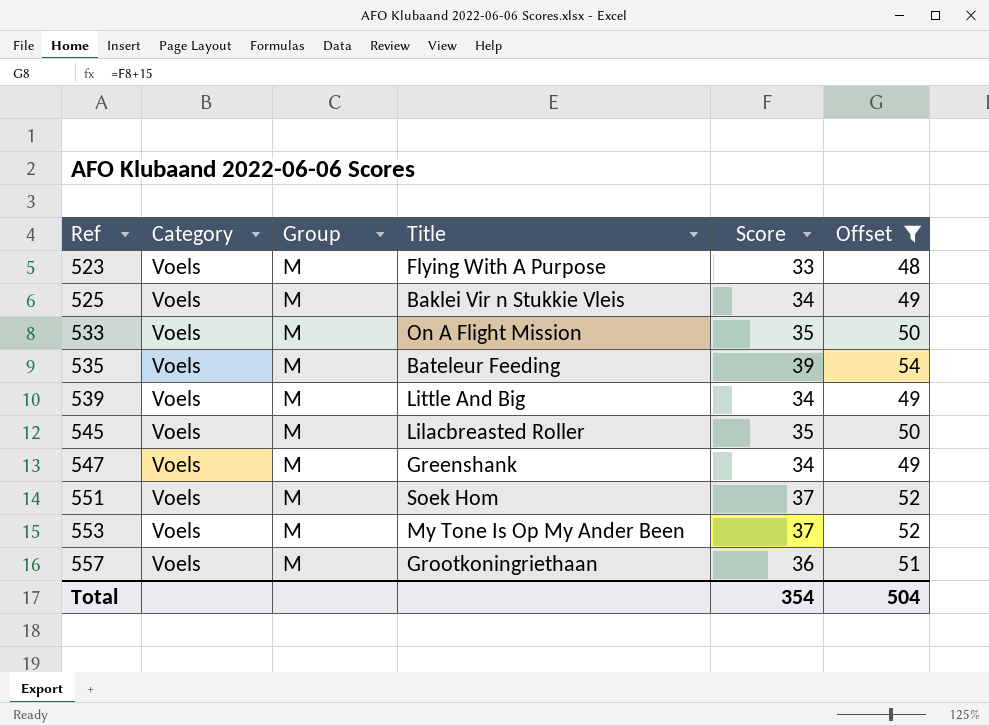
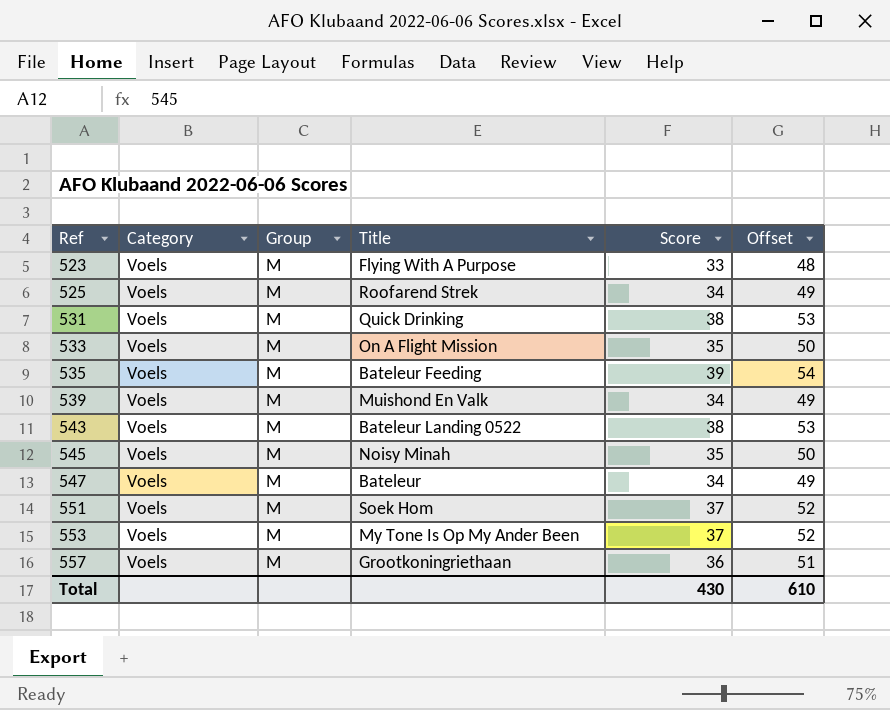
filter: Offset != 53 -> none
525 | Title: Baklei Vir n Stukkie Vleis -> Roofarend Strek
539 | Title: Little And Big -> Muishond En Valk
545 | Title: Lilacbreasted Roller -> Noisy Minah
547 | Title: Greenshank -> Bateleur
Total | Score: 354 -> 430
Total | Offset: 504 -> 610

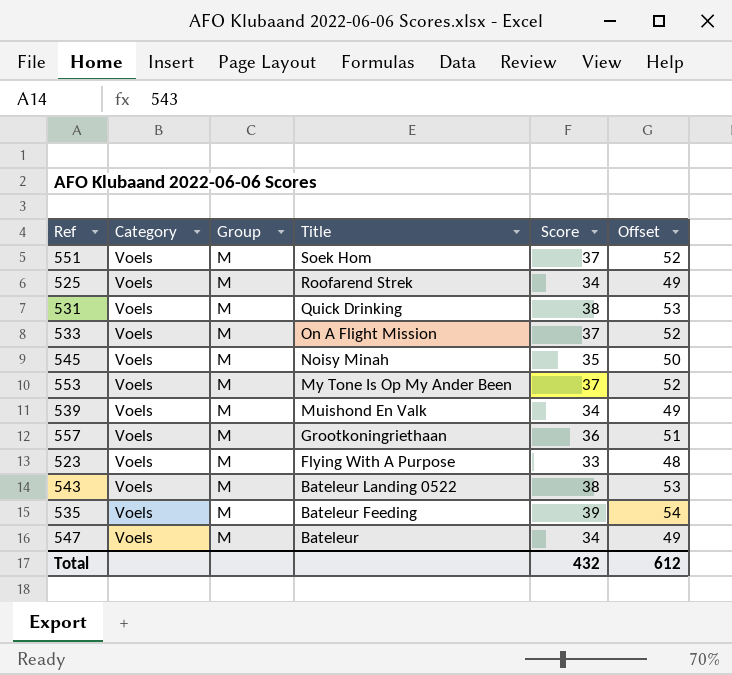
row order: Ref ascending -> Title descending
533 | Score: 35 -> 37
533 | Offset: 50 -> 52
Total | Score: 430 -> 432
Total | Offset: 610 -> 612

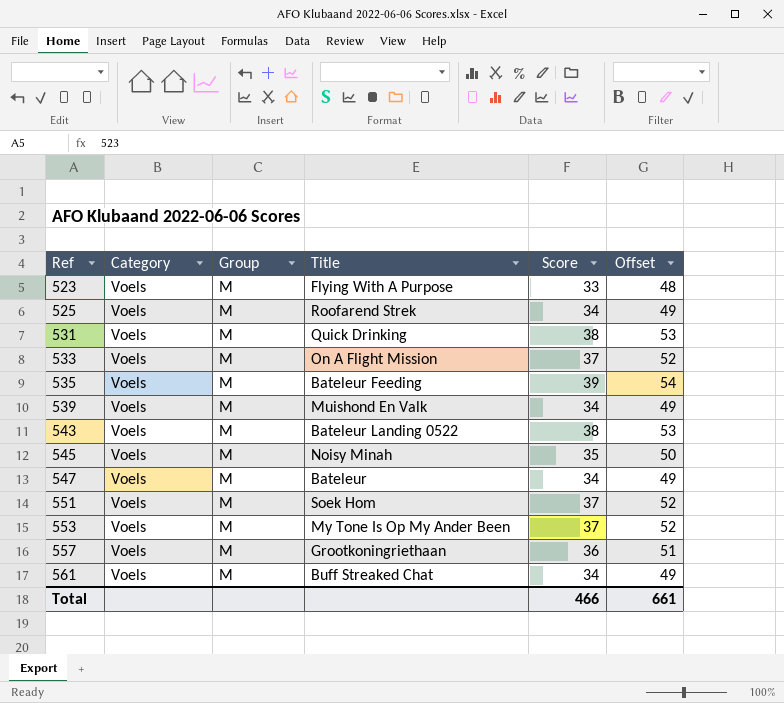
row order: Title descending -> Ref ascending
row 561: none -> Voels | M | Buff Streaked Chat | 34 | 49
Total | Score: 432 -> 466
Total | Offset: 612 -> 661

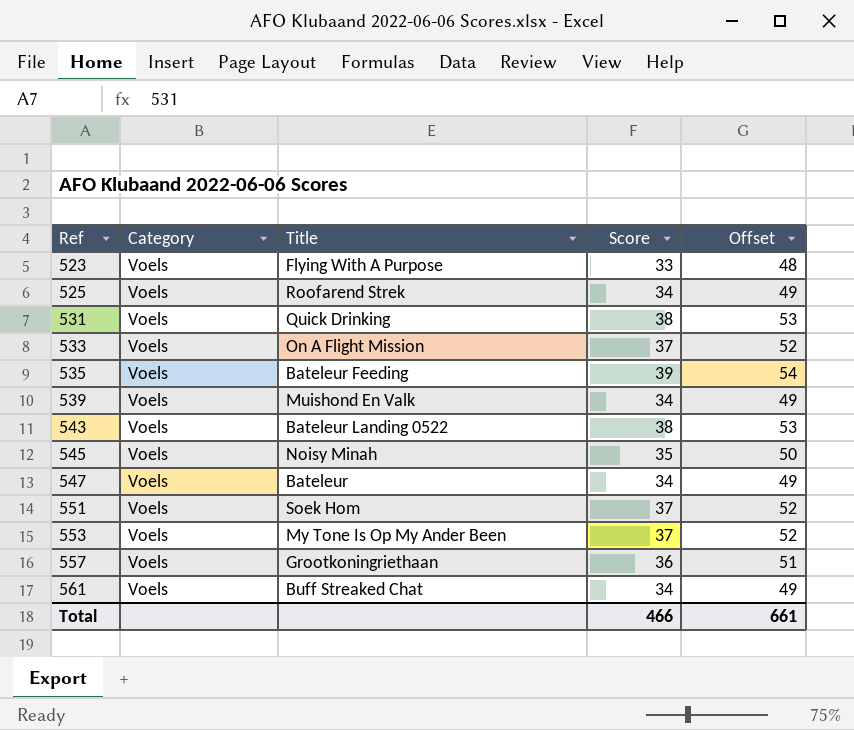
column Group | position: 3 -> none

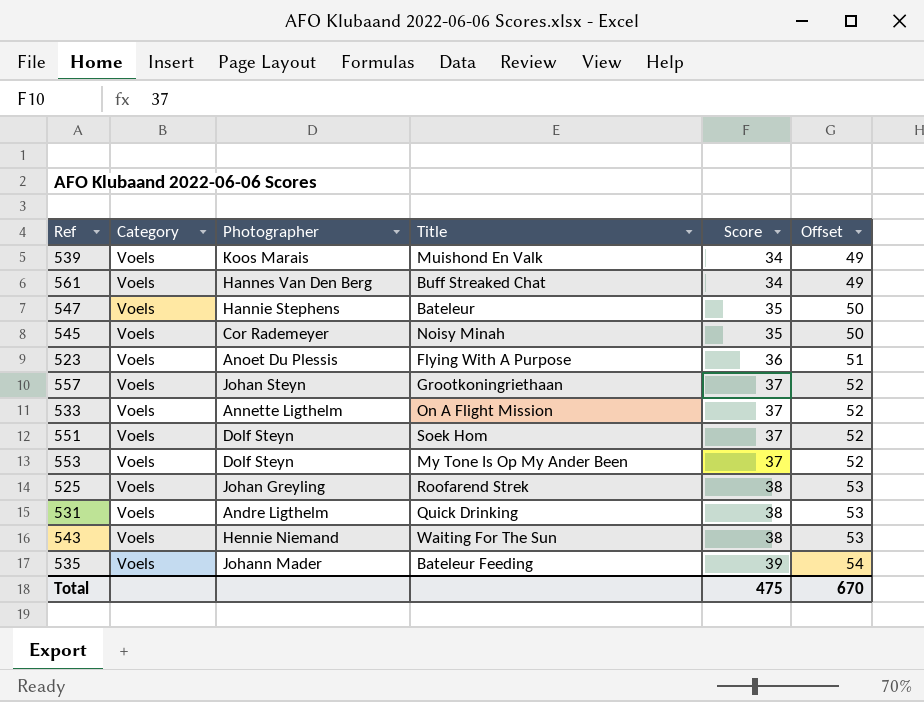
row order: Ref ascending -> Score ascending
column Photographer | position: none -> 3
547 | Score: 34 -> 35
547 | Offset: 49 -> 50
523 | Score: 33 -> 36
523 | Offset: 48 -> 51
557 | Score: 36 -> 37
557 | Offset: 51 -> 52
525 | Score: 34 -> 38
525 | Offset: 49 -> 53
543 | Title: Bateleur Landing 0522 -> Waiting For The Sun
Total | Score: 466 -> 475
Total | Offset: 661 -> 670

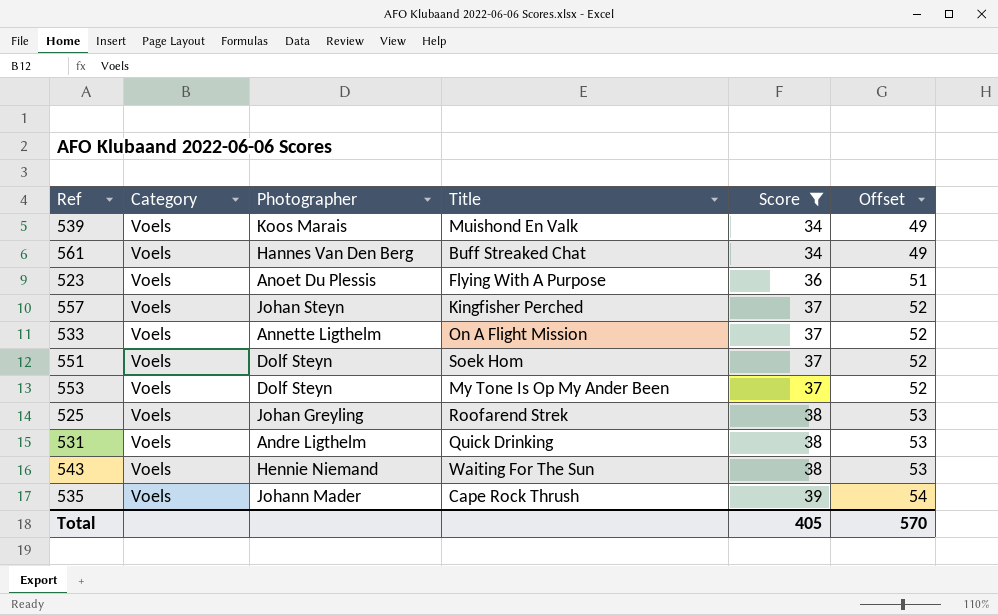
filter: none -> Score != 35
557 | Title: Grootkoningriethaan -> Kingfisher Perched
535 | Title: Bateleur Feeding -> Cape Rock Thrush
Total | Score: 475 -> 405
Total | Offset: 670 -> 570

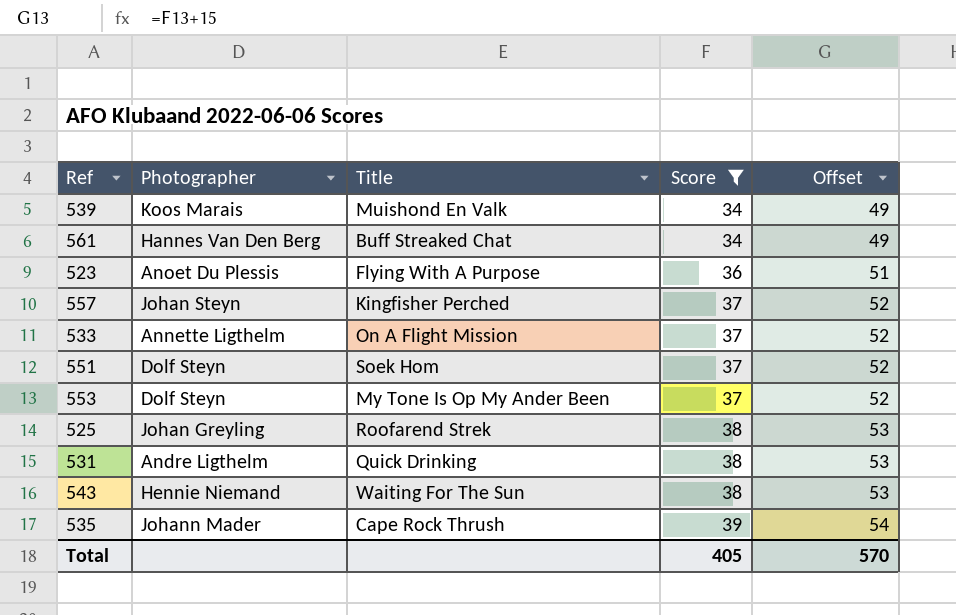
column Category | position: 2 -> none

